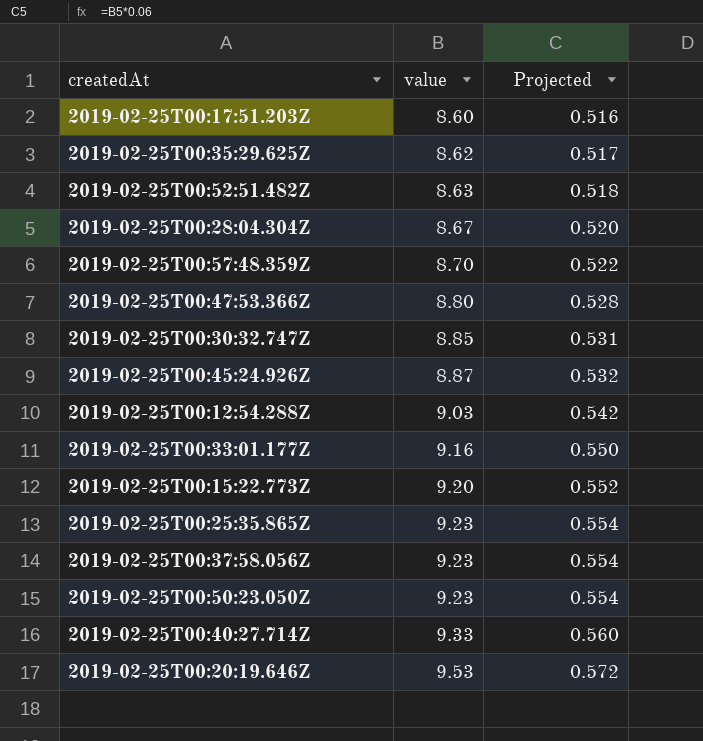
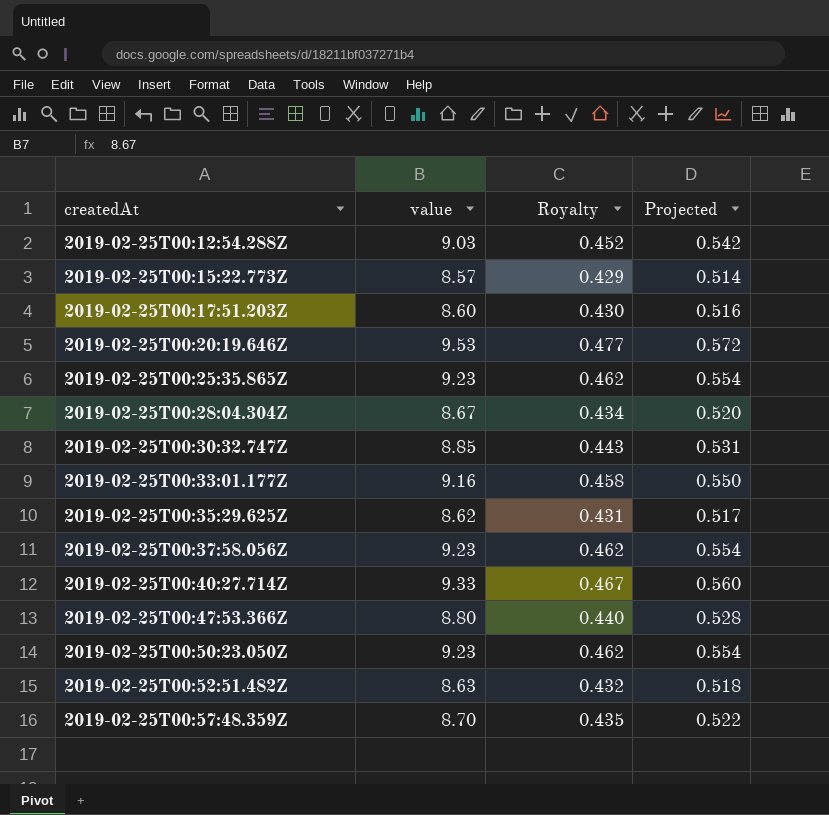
row order: value ascending -> createdAt ascending
column Royalty | formula: none -> [value] * 0.05
row 2019-02-25T00:45:24.926Z: 8.87 | 0.532 -> none
2019-02-25T00:15:22.773Z | value: 9.20 -> 8.57
2019-02-25T00:15:22.773Z | Projected: 0.552 -> 0.514

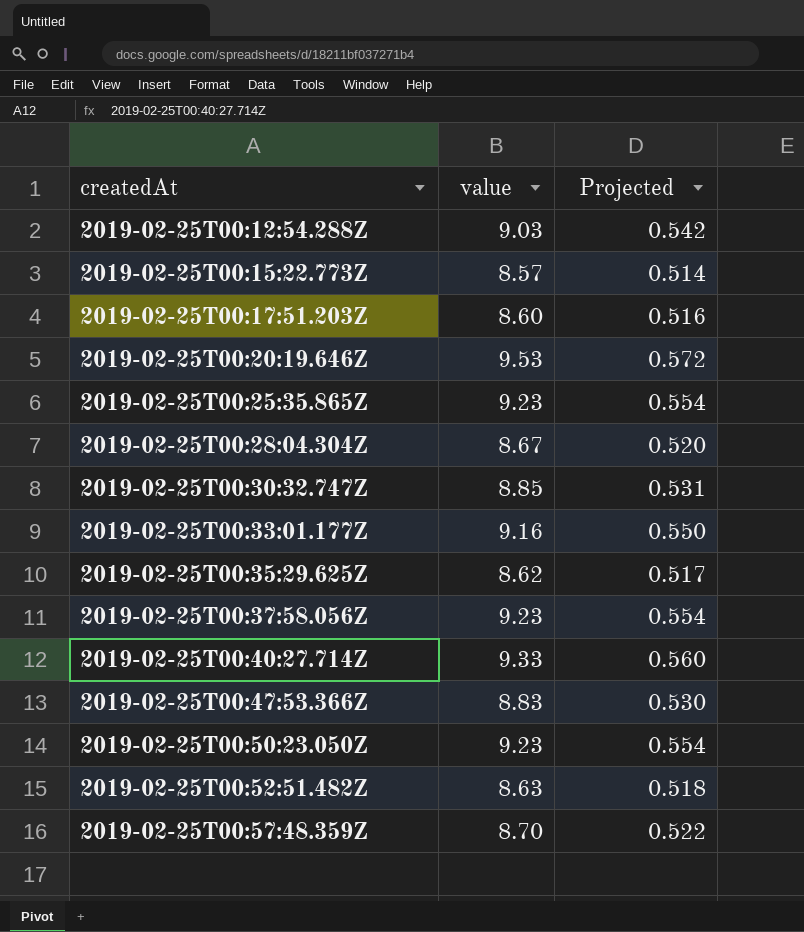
column Royalty | formula: [value] * 0.05 -> none
2019-02-25T00:47:53.366Z | value: 8.80 -> 8.83
2019-02-25T00:47:53.366Z | Projected: 0.528 -> 0.530

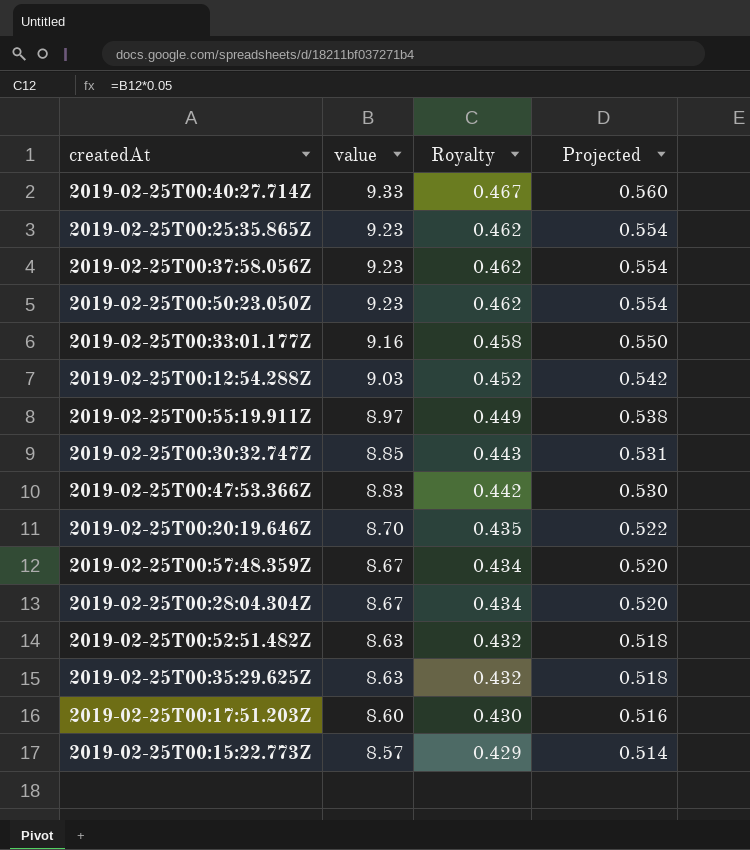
row order: createdAt ascending -> value descending
column Royalty | formula: none -> [value] * 0.05
row 2019-02-25T00:55:19.911Z: none -> 8.97 | 0.449 | 0.538
2019-02-25T00:20:19.646Z | value: 9.53 -> 8.70
2019-02-25T00:20:19.646Z | Projected: 0.572 -> 0.522
2019-02-25T00:57:48.359Z | value: 8.70 -> 8.67
2019-02-25T00:57:48.359Z | Projected: 0.522 -> 0.520
2019-02-25T00:35:29.625Z | value: 8.62 -> 8.63
2019-02-25T00:35:29.625Z | Projected: 0.517 -> 0.518

